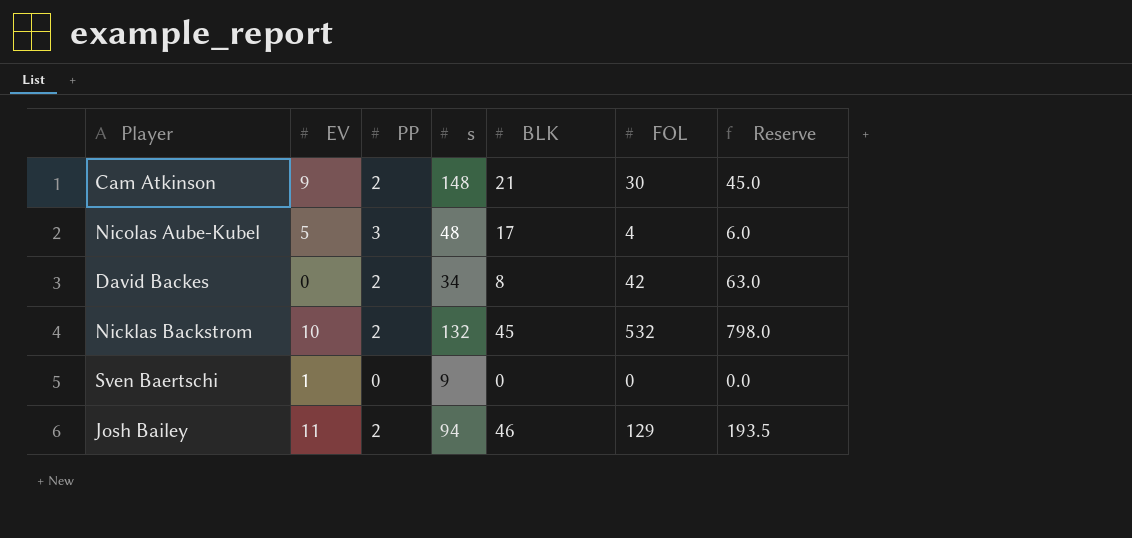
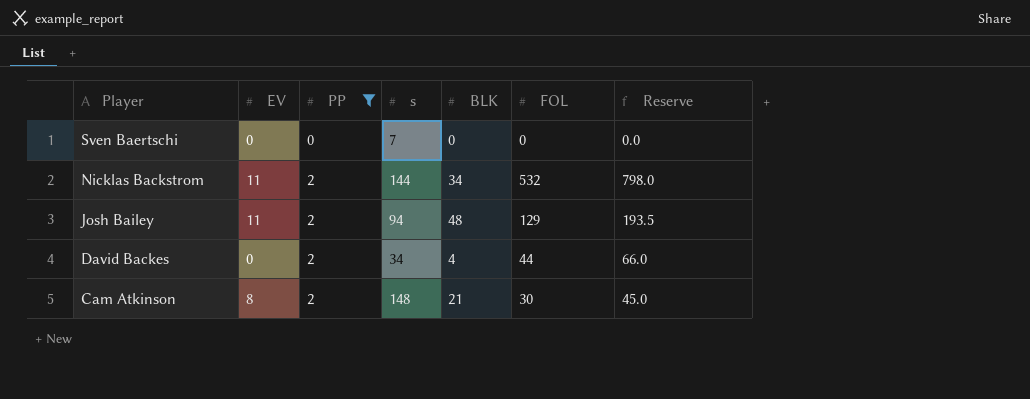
filter: none -> PP != 3
row order: none -> Player descending
Sven Baertschi | EV: 1 -> 0
Sven Baertschi | s: 9 -> 7
Nicklas Backstrom | EV: 10 -> 11
Nicklas Backstrom | s: 132 -> 144
Nicklas Backstrom | BLK: 45 -> 34
Josh Bailey | BLK: 46 -> 48
David Backes | BLK: 8 -> 4
David Backes | FOL: 42 -> 44
David Backes | Reserve: 63.0 -> 66.0
Cam Atkinson | EV: 9 -> 8

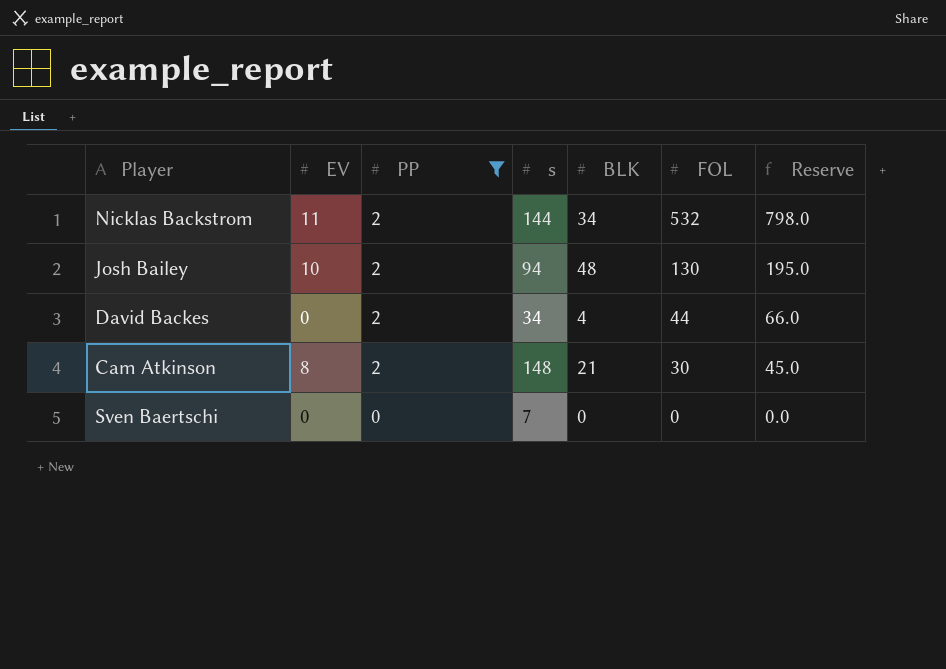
row order: Player descending -> PP descending
Josh Bailey | EV: 11 -> 10
Josh Bailey | FOL: 129 -> 130
Josh Bailey | Reserve: 193.5 -> 195.0

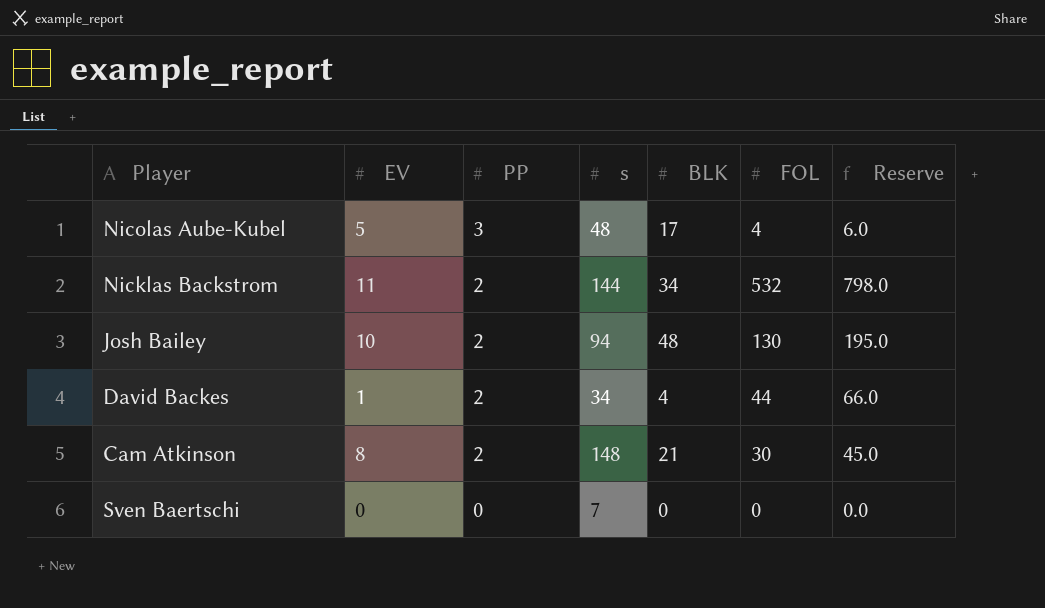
filter: PP != 3 -> none
David Backes | EV: 0 -> 1

